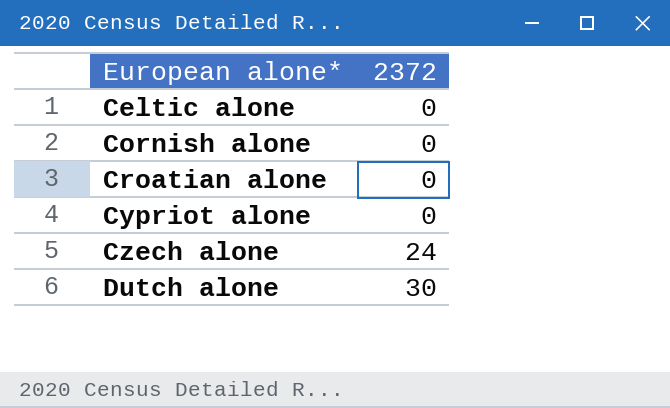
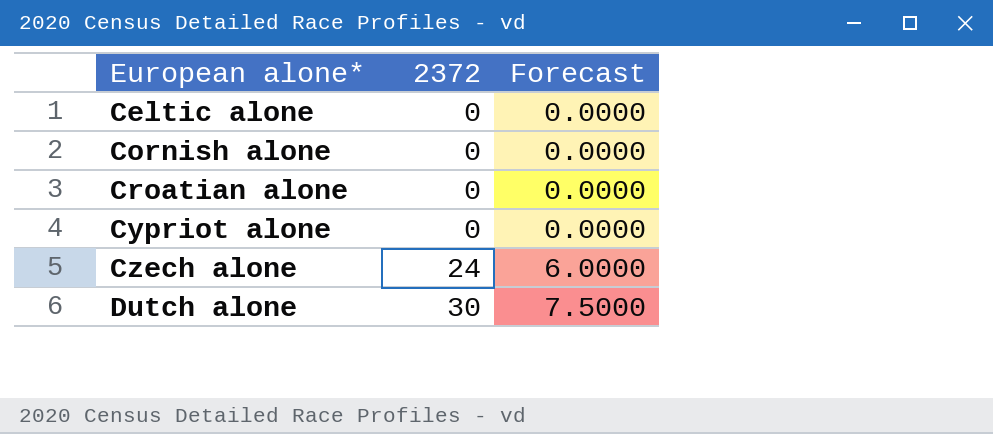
column Forecast | formula: none -> [2372] * 0.25

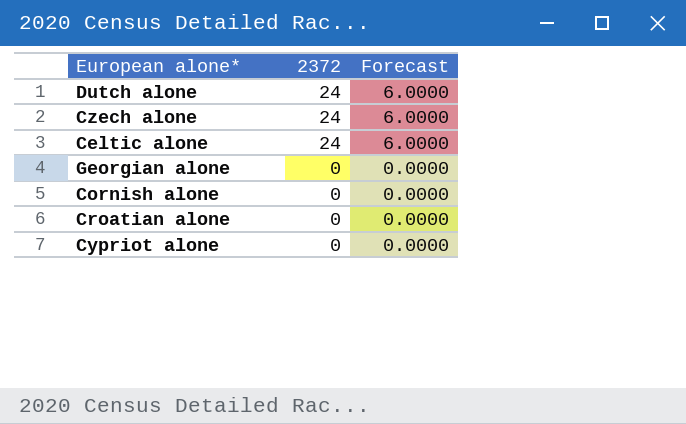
row order: European alone* ascending -> 2372 descending
Dutch alone | 2372: 30 -> 24
Dutch alone | Forecast: 7.5000 -> 6.0000
Celtic alone | 2372: 0 -> 24
Celtic alone | Forecast: 0.0000 -> 6.0000
row Georgian alone: none -> 0 | 0.0000

